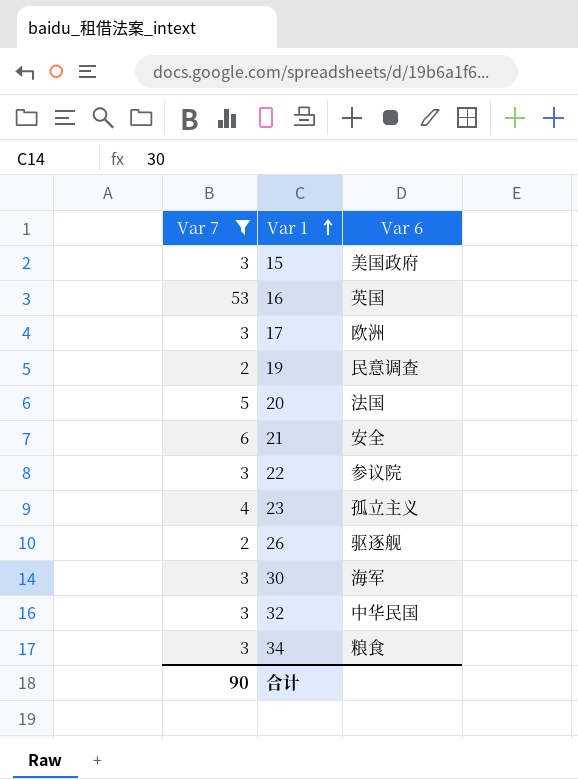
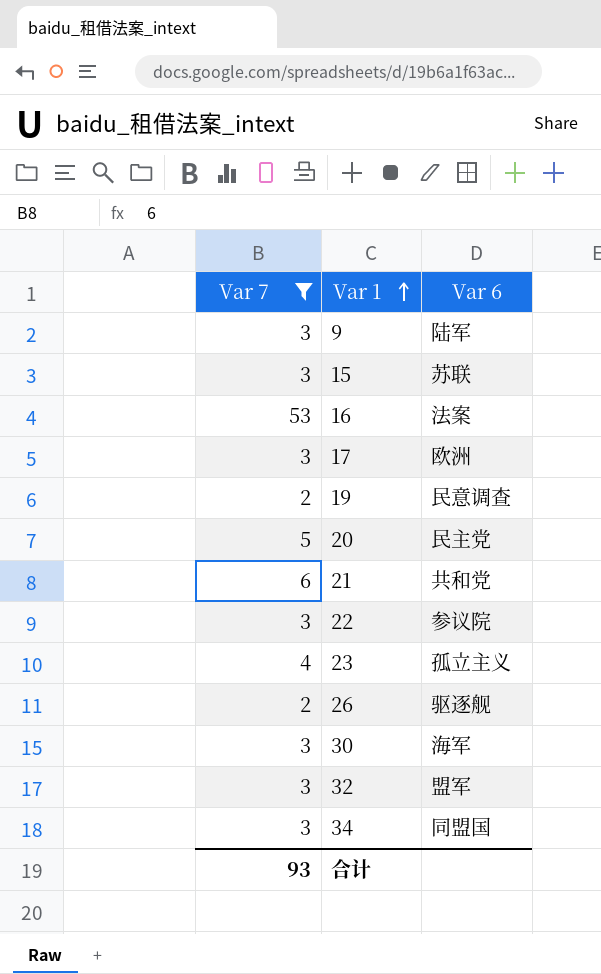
row 9: none -> 3 | 陆军
15 | Var 6: 美国政府 -> 苏联
16 | Var 6: 英国 -> 法案
20 | Var 6: 法国 -> 民主党
21 | Var 6: 安全 -> 共和党
32 | Var 6: 中华民国 -> 盟军
34 | Var 6: 粮食 -> 同盟国
合计 | Var 7: 90 -> 93

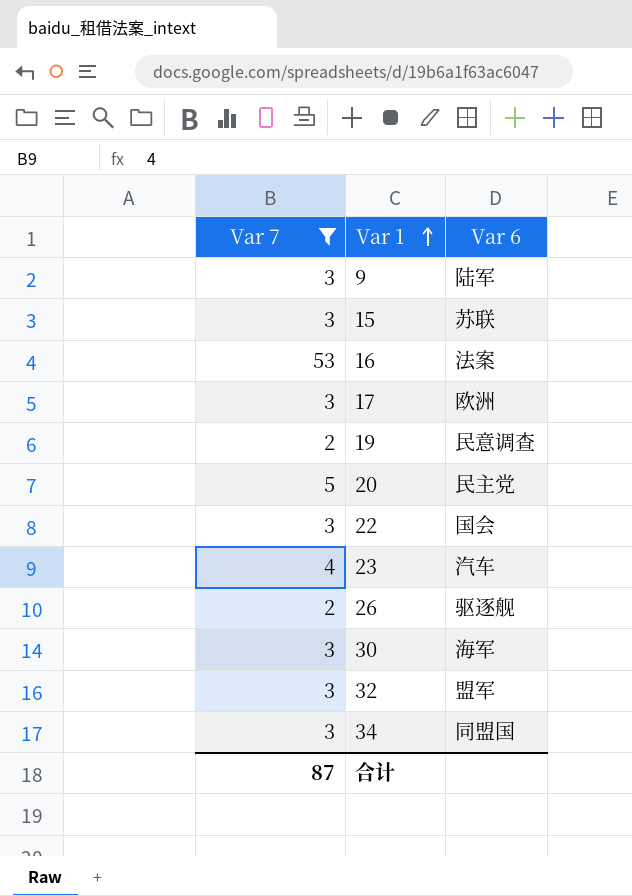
row 21: 6 | 共和党 -> none
22 | Var 6: 参议院 -> 国会
23 | Var 6: 孤立主义 -> 汽车
合计 | Var 7: 93 -> 87

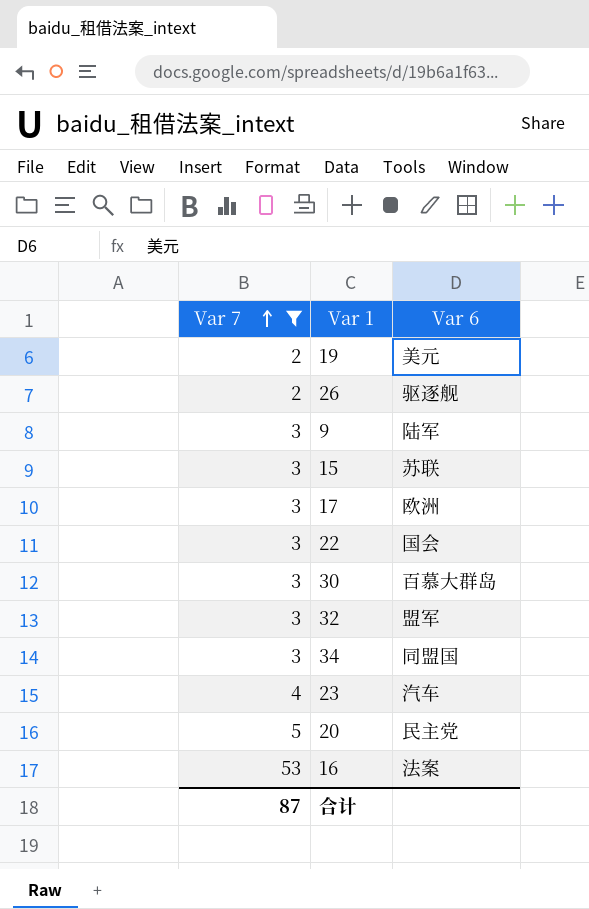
row order: Var 1 ascending -> Var 7 ascending
19 | Var 6: 民意调查 -> 美元
30 | Var 6: 海军 -> 百慕大群岛

